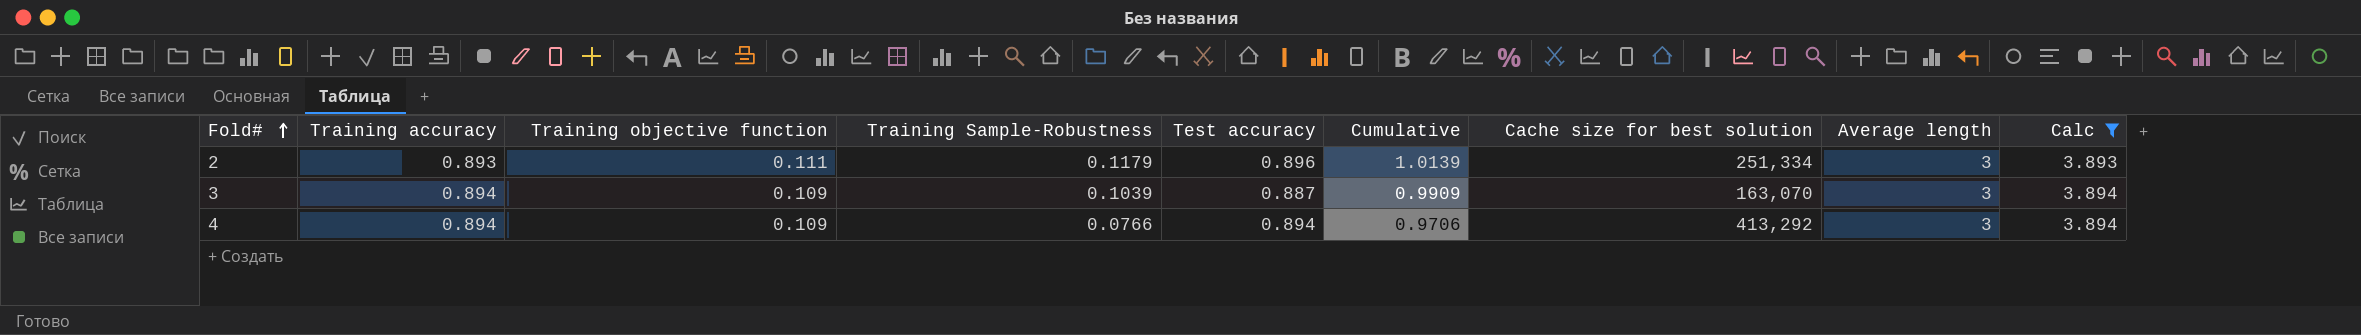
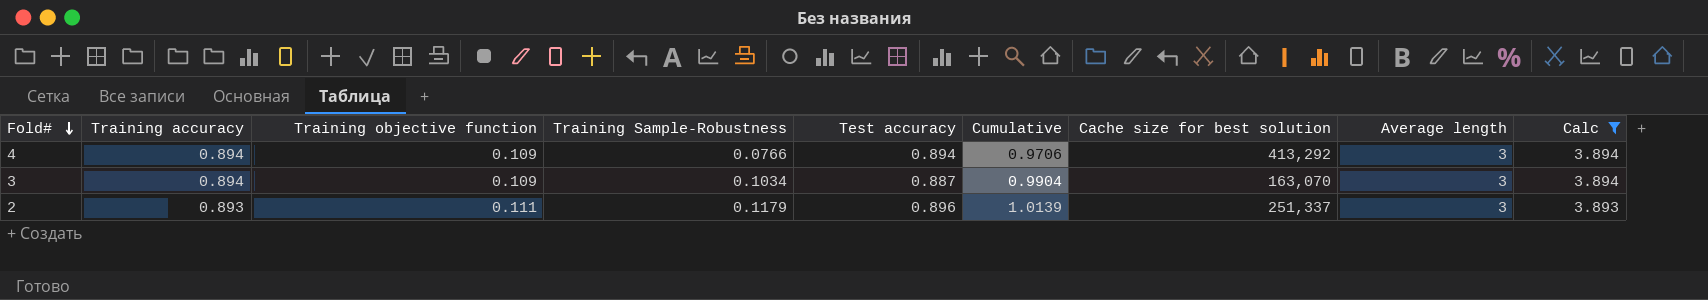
row order: Fold# ascending -> Fold# descending
3 | Training Sample-Robustness: 0.1039 -> 0.1034
3 | Cumulative: 0.9909 -> 0.9904
2 | Cache size for best solution: 251,334 -> 251,337

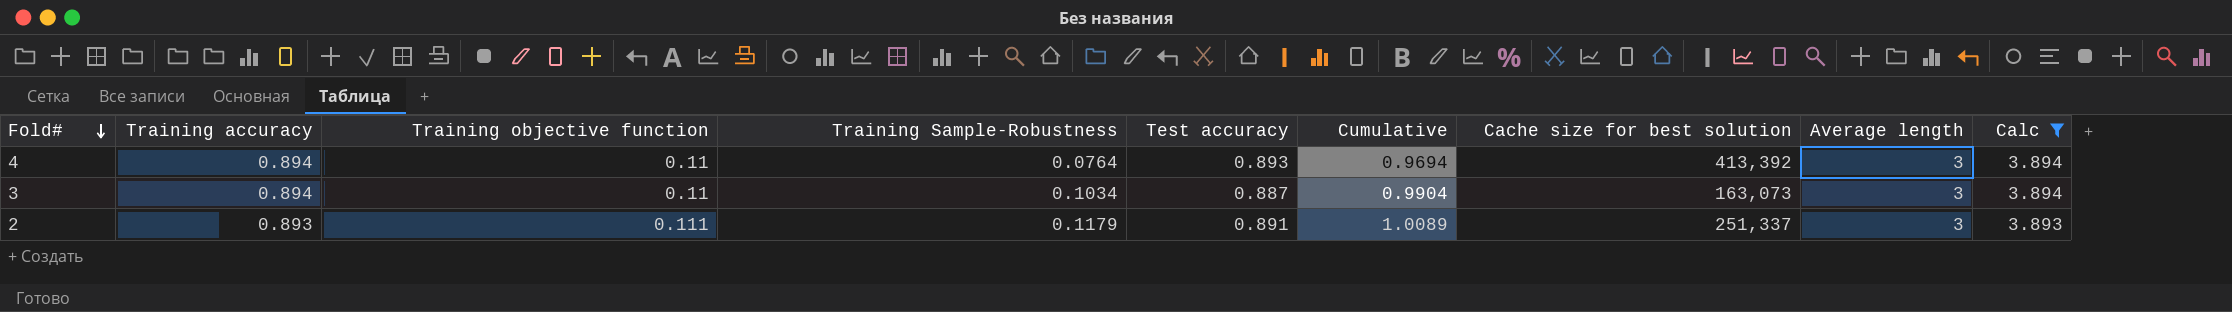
4 | Training objective function: 0.109 -> 0.11
4 | Training Sample-Robustness: 0.0766 -> 0.0764
4 | Test accuracy: 0.894 -> 0.893
4 | Cumulative: 0.9706 -> 0.9694
4 | Cache size for best solution: 413,292 -> 413,392
3 | Training objective function: 0.109 -> 0.11
3 | Cache size for best solution: 163,070 -> 163,073
2 | Test accuracy: 0.896 -> 0.891
2 | Cumulative: 1.0139 -> 1.0089

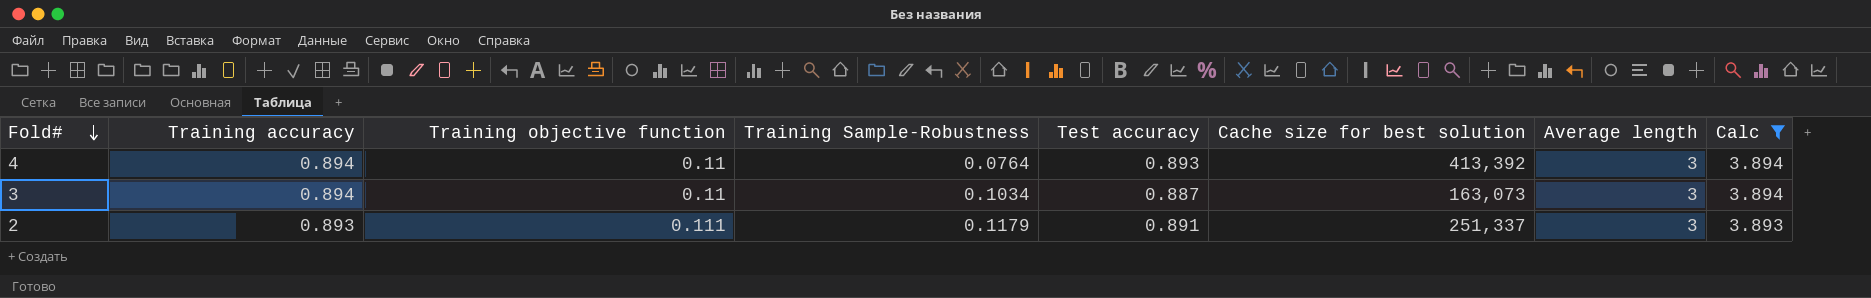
column Cumulative | formula: [Training Sample-Robustness] + [Test accuracy] -> none

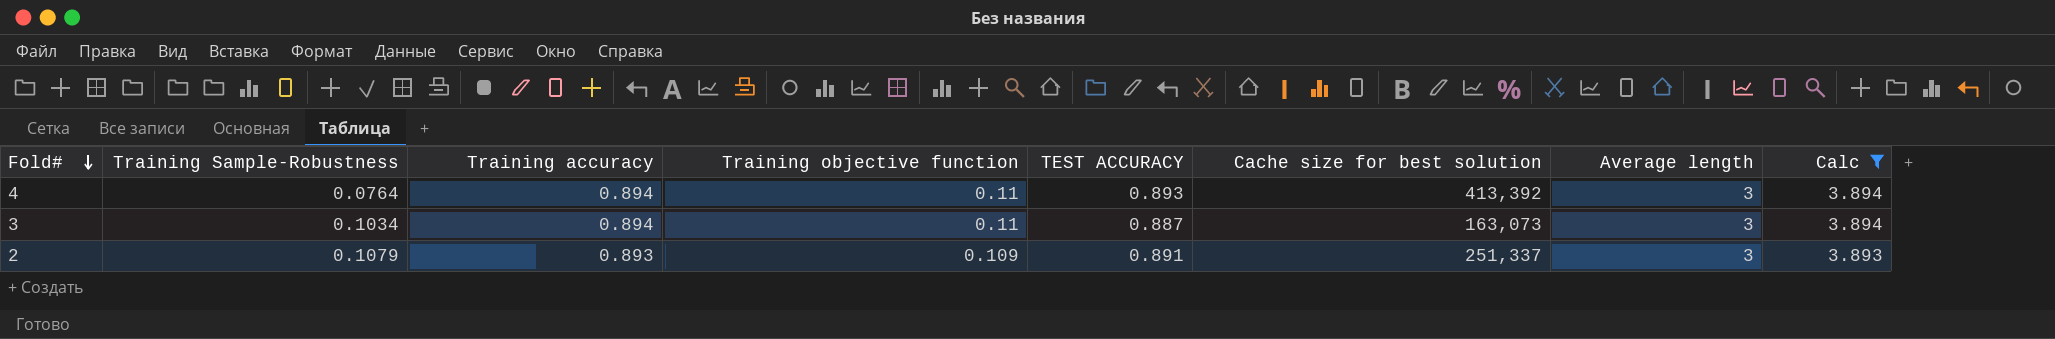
column Training Sample-Robustness | position: 4 -> 2
column name: Test accuracy -> TEST ACCURACY
2 | Training Sample-Robustness: 0.1179 -> 0.1079
2 | Training objective function: 0.111 -> 0.109

